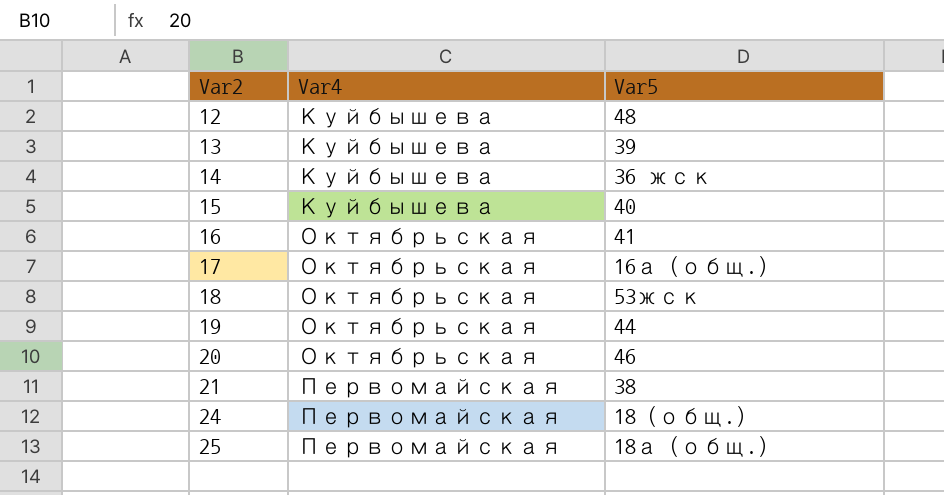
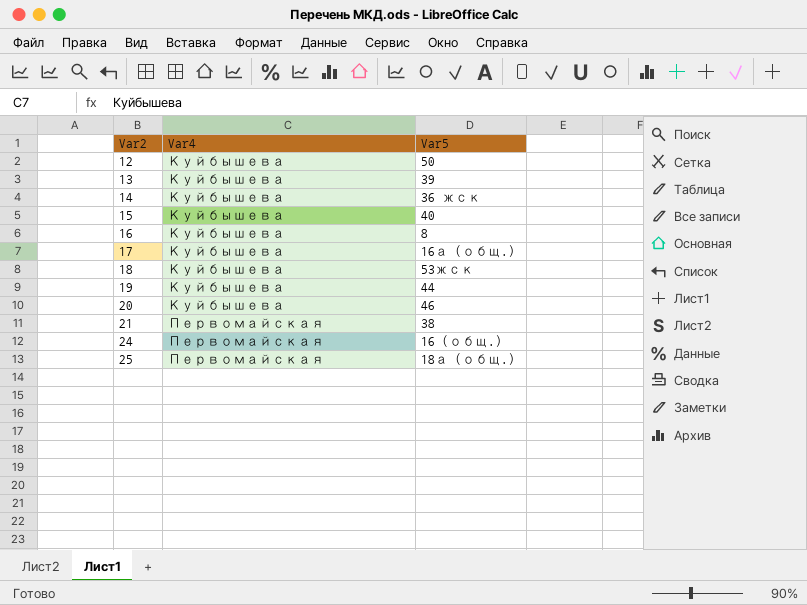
12 | Var5: 48 -> 50
16 | Var4: Октябрьская -> Куйбышева
16 | Var5: 41 -> 8
17 | Var4: Октябрьская -> Куйбышева
18 | Var4: Октябрьская -> Куйбышева
19 | Var4: Октябрьская -> Куйбышева
20 | Var4: Октябрьская -> Куйбышева
24 | Var5: 18 (общ.) -> 16 (общ.)

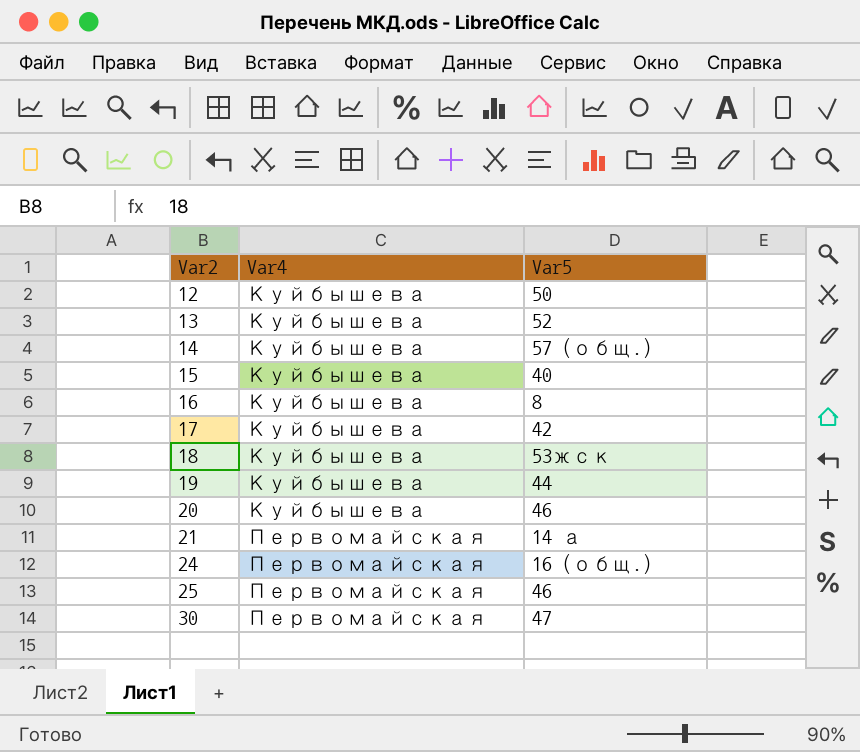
13 | Var5: 39 -> 52
14 | Var5: 36 жск -> 57 (общ.)
17 | Var5: 16а (общ.) -> 42
21 | Var5: 38 -> 14 а
25 | Var5: 18а (общ.) -> 46
row 30: none -> Первомайская | 47

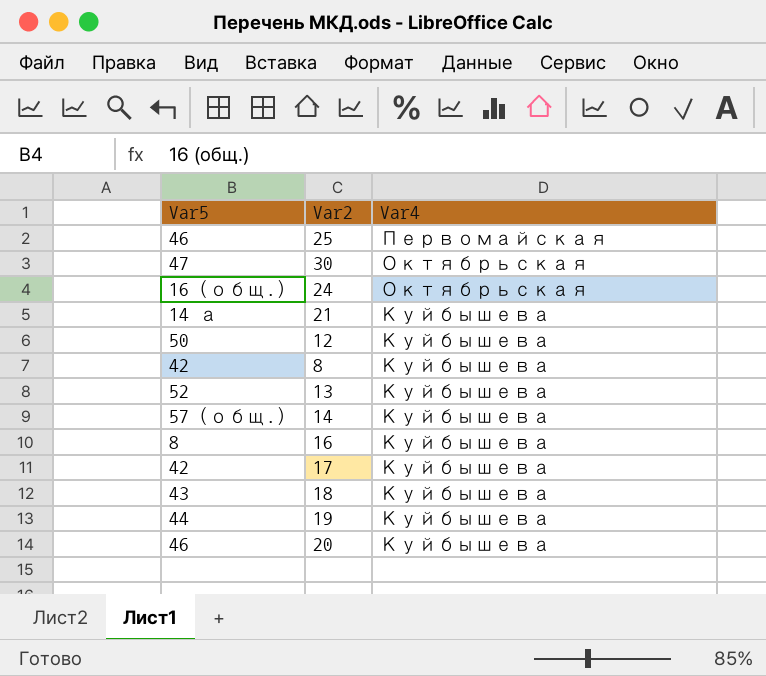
row order: Var2 ascending -> Var4 descending
column Var5 | position: 3 -> 1
row 15: Куйбышева | 40 -> none
30 | Var4: Первомайская -> Октябрьская
24 | Var4: Первомайская -> Октябрьская
21 | Var4: Первомайская -> Куйбышева
row 8: none -> 42 | Куйбышева
18 | Var5: 53жск -> 43

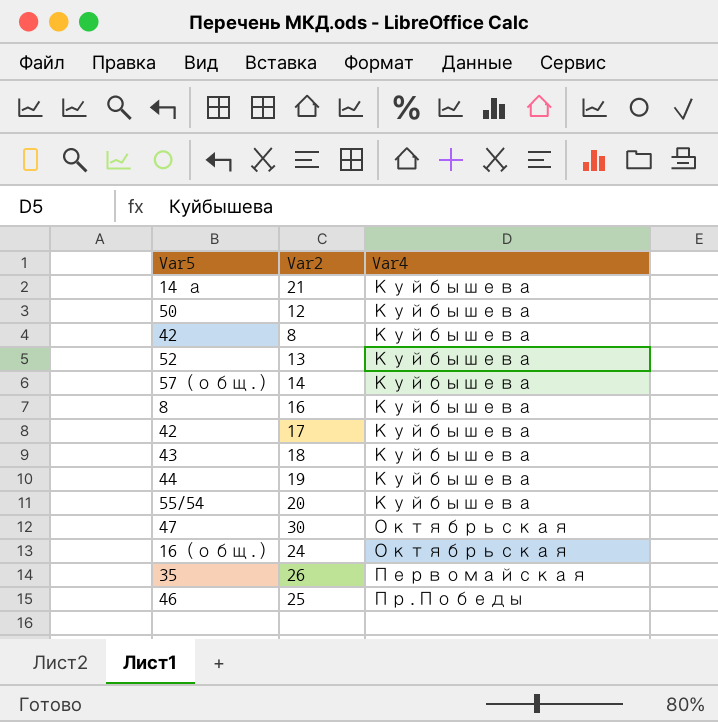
row order: Var4 descending -> Var4 ascending
20 | Var5: 46 -> 55/54
row 26: none -> 35 | Первомайская
25 | Var4: Первомайская -> Пр.Победы

